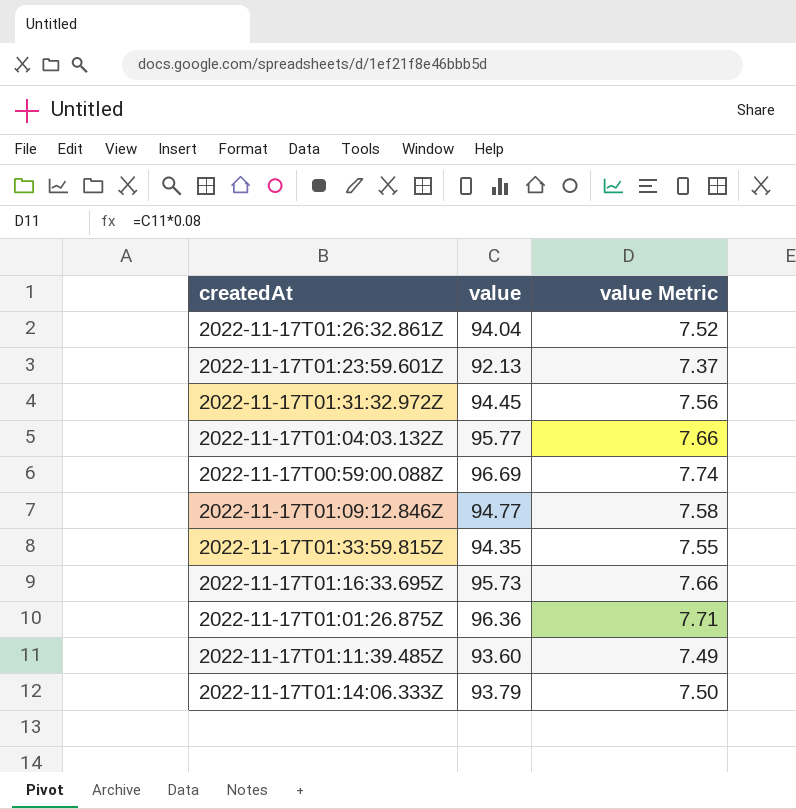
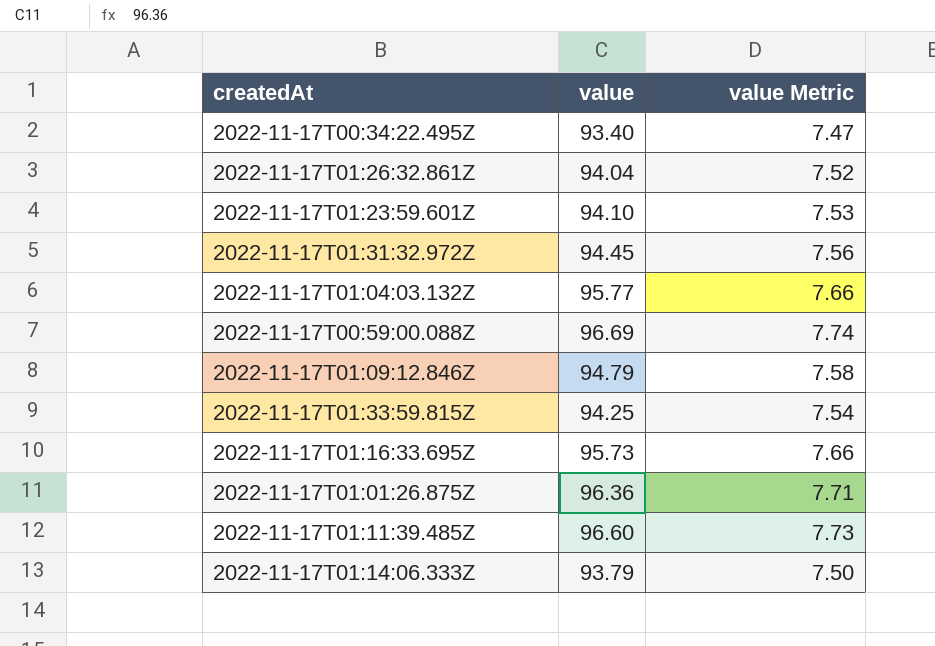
row 2022-11-17T00:34:22.495Z: none -> 93.40 | 7.47
2022-11-17T01:23:59.601Z | value: 92.13 -> 94.10
2022-11-17T01:23:59.601Z | value Metric: 7.37 -> 7.53
2022-11-17T01:09:12.846Z | value: 94.77 -> 94.79
2022-11-17T01:33:59.815Z | value: 94.35 -> 94.25
2022-11-17T01:33:59.815Z | value Metric: 7.55 -> 7.54
2022-11-17T01:11:39.485Z | value: 93.60 -> 96.60
2022-11-17T01:11:39.485Z | value Metric: 7.49 -> 7.73

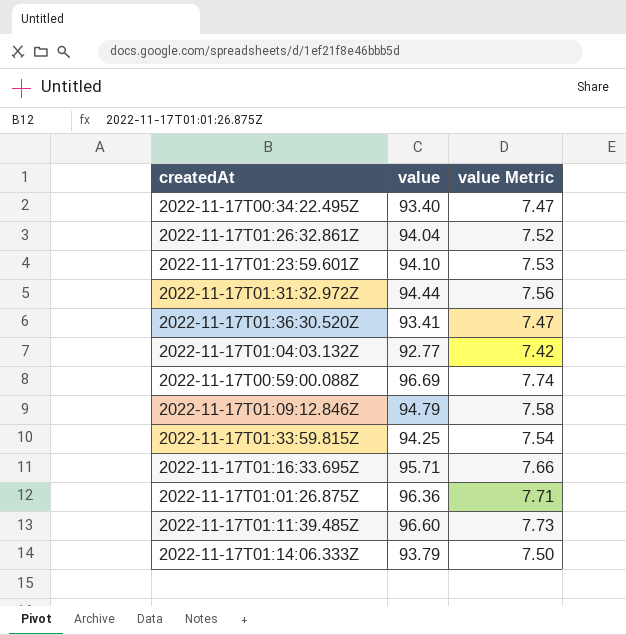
2022-11-17T01:31:32.972Z | value: 94.45 -> 94.44
row 2022-11-17T01:36:30.520Z: none -> 93.41 | 7.47
2022-11-17T01:04:03.132Z | value: 95.77 -> 92.77
2022-11-17T01:04:03.132Z | value Metric: 7.66 -> 7.42
2022-11-17T01:16:33.695Z | value: 95.73 -> 95.71

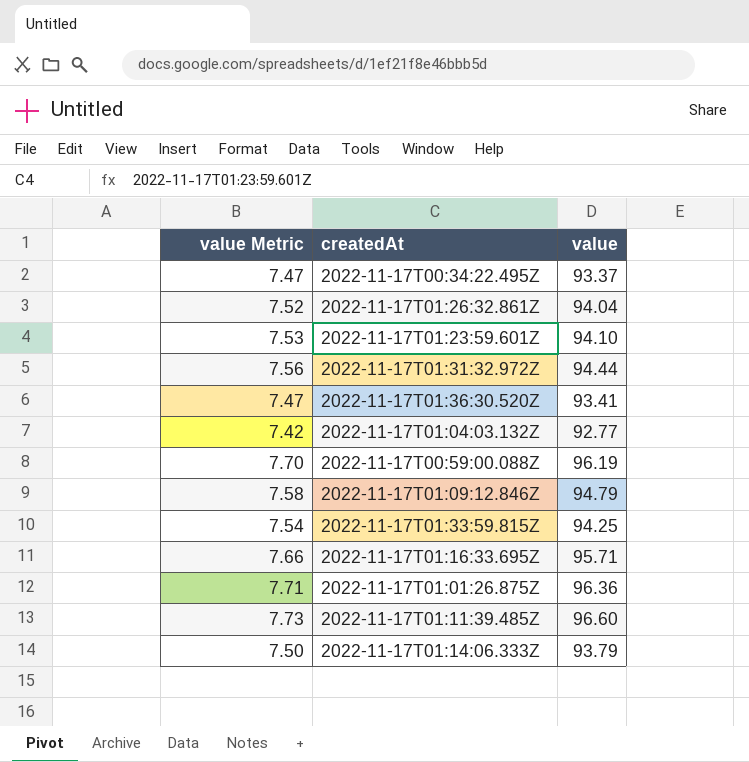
column value Metric | position: 3 -> 1
2022-11-17T00:34:22.495Z | value: 93.40 -> 93.37
2022-11-17T00:59:00.088Z | value Metric: 7.74 -> 7.70
2022-11-17T00:59:00.088Z | value: 96.69 -> 96.19

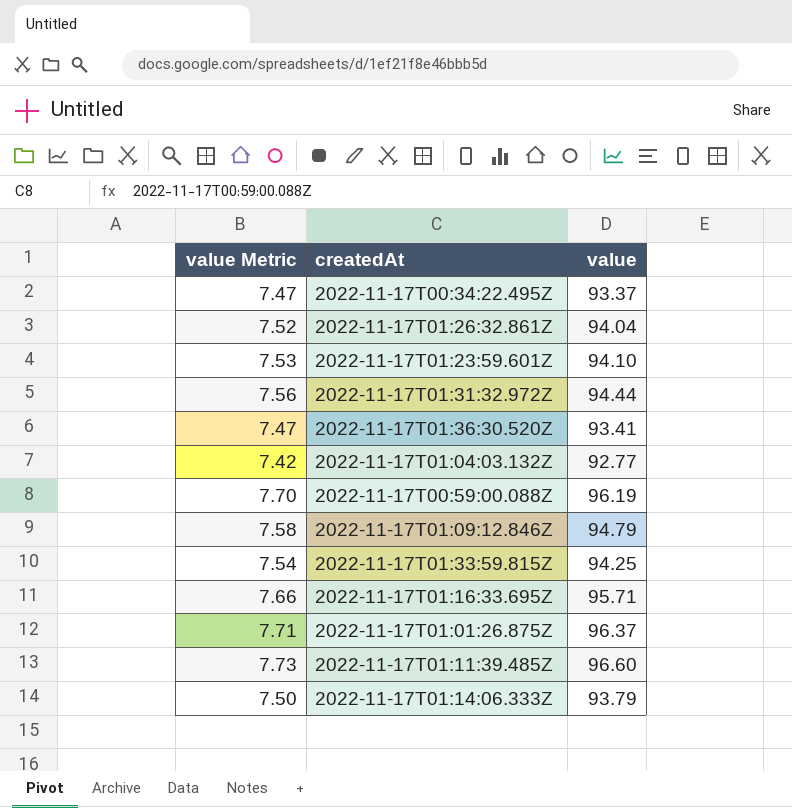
2022-11-17T01:01:26.875Z | value: 96.36 -> 96.37

